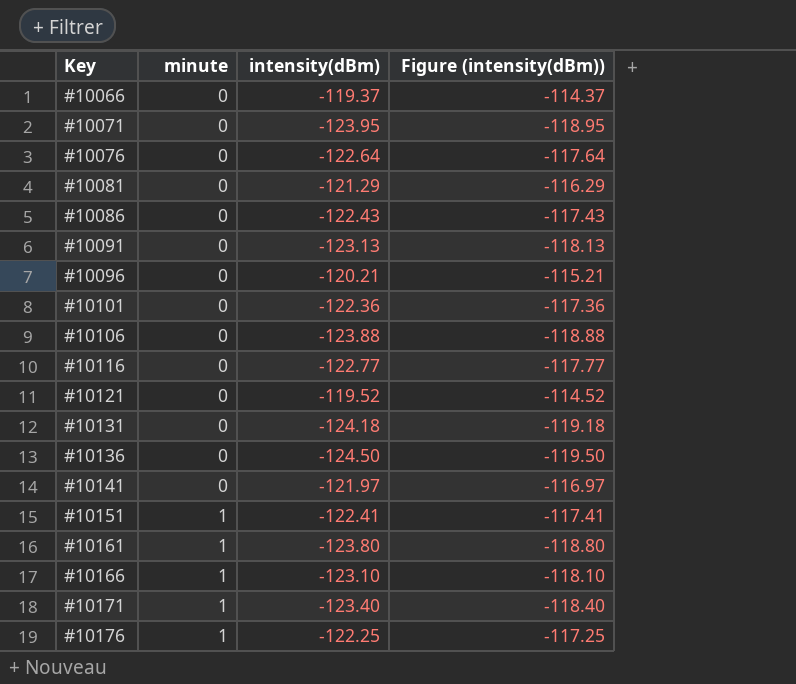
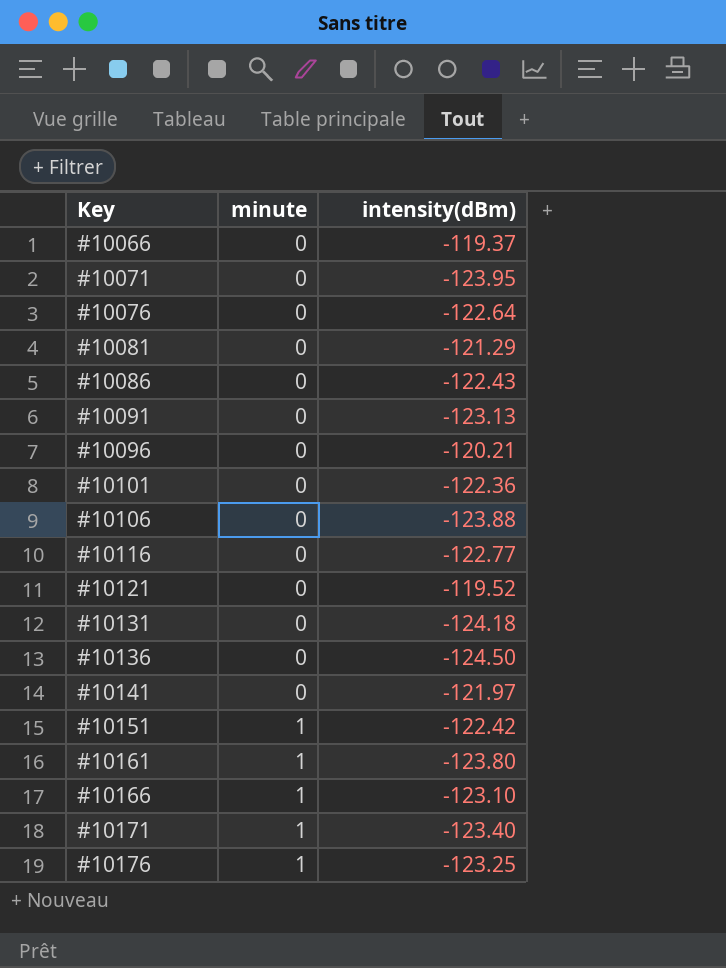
column Figure (intensity(dBm)) | formula: [intensity(dBm)] + 5 -> none
#10151 | intensity(dBm): -122.41 -> -122.42
#10176 | intensity(dBm): -122.25 -> -123.25

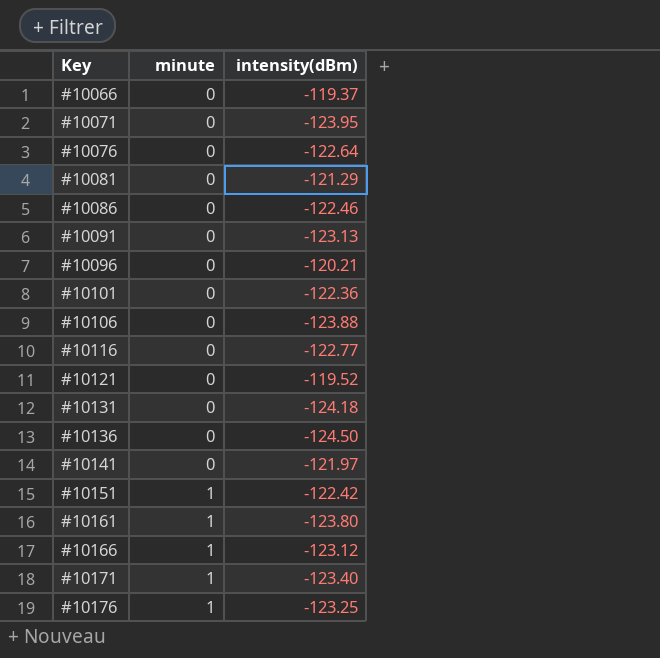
#10086 | intensity(dBm): -122.43 -> -122.46
#10166 | intensity(dBm): -123.10 -> -123.12

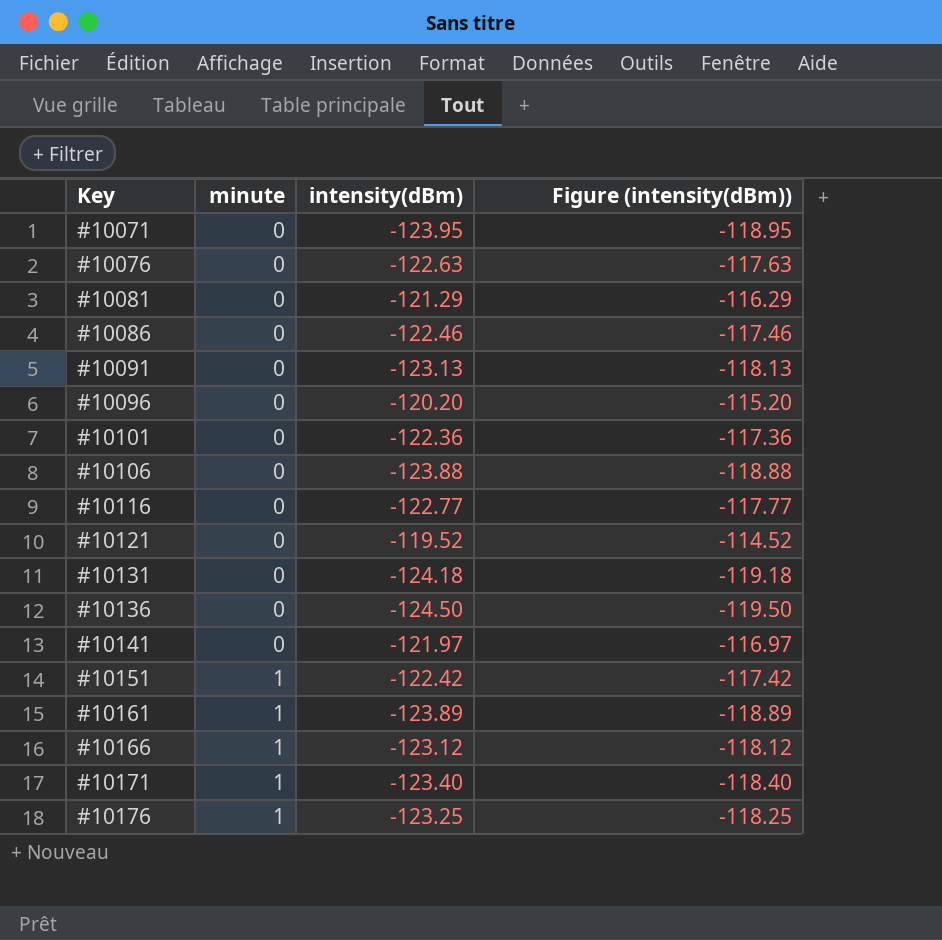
column Figure (intensity(dBm)) | formula: none -> [intensity(dBm)] + 5
row #10066: 0 | -119.37 -> none
#10076 | intensity(dBm): -122.64 -> -122.63
#10096 | intensity(dBm): -120.21 -> -120.20
#10161 | intensity(dBm): -123.80 -> -123.89

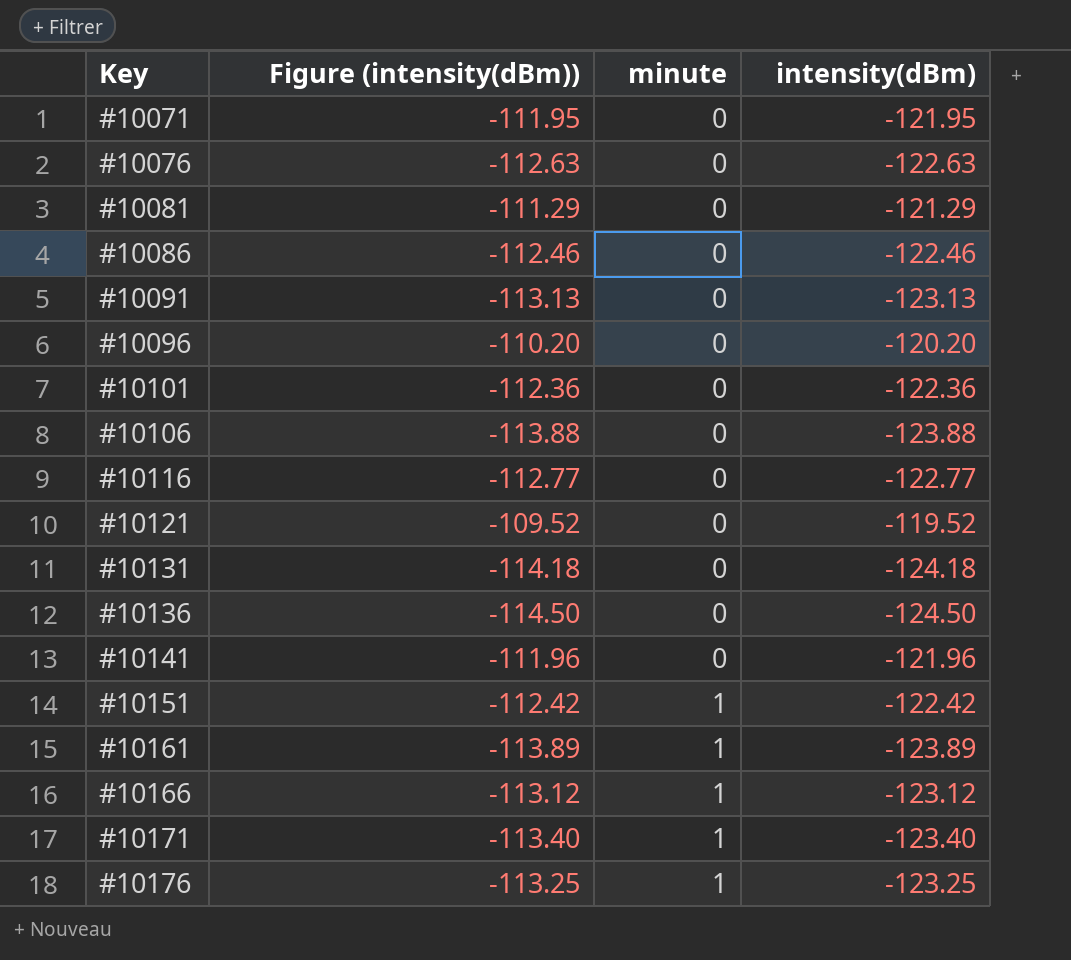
column Figure (intensity(dBm)) | formula: [intensity(dBm)] + 5 -> [intensity(dBm)] + 10
column Figure (intensity(dBm)) | position: 4 -> 2
#10071 | intensity(dBm): -123.95 -> -121.95
#10141 | intensity(dBm): -121.97 -> -121.96

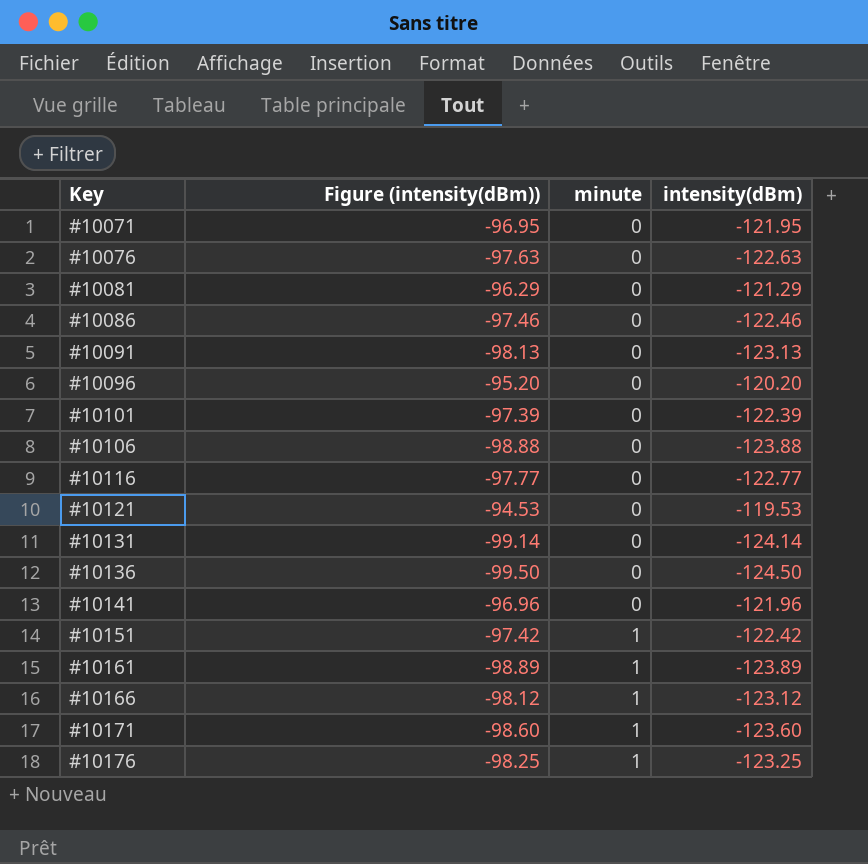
column Figure (intensity(dBm)) | formula: [intensity(dBm)] + 10 -> [intensity(dBm)] + 25
#10101 | intensity(dBm): -122.36 -> -122.39
#10121 | intensity(dBm): -119.52 -> -119.53
#10131 | intensity(dBm): -124.18 -> -124.14
#10171 | intensity(dBm): -123.40 -> -123.60

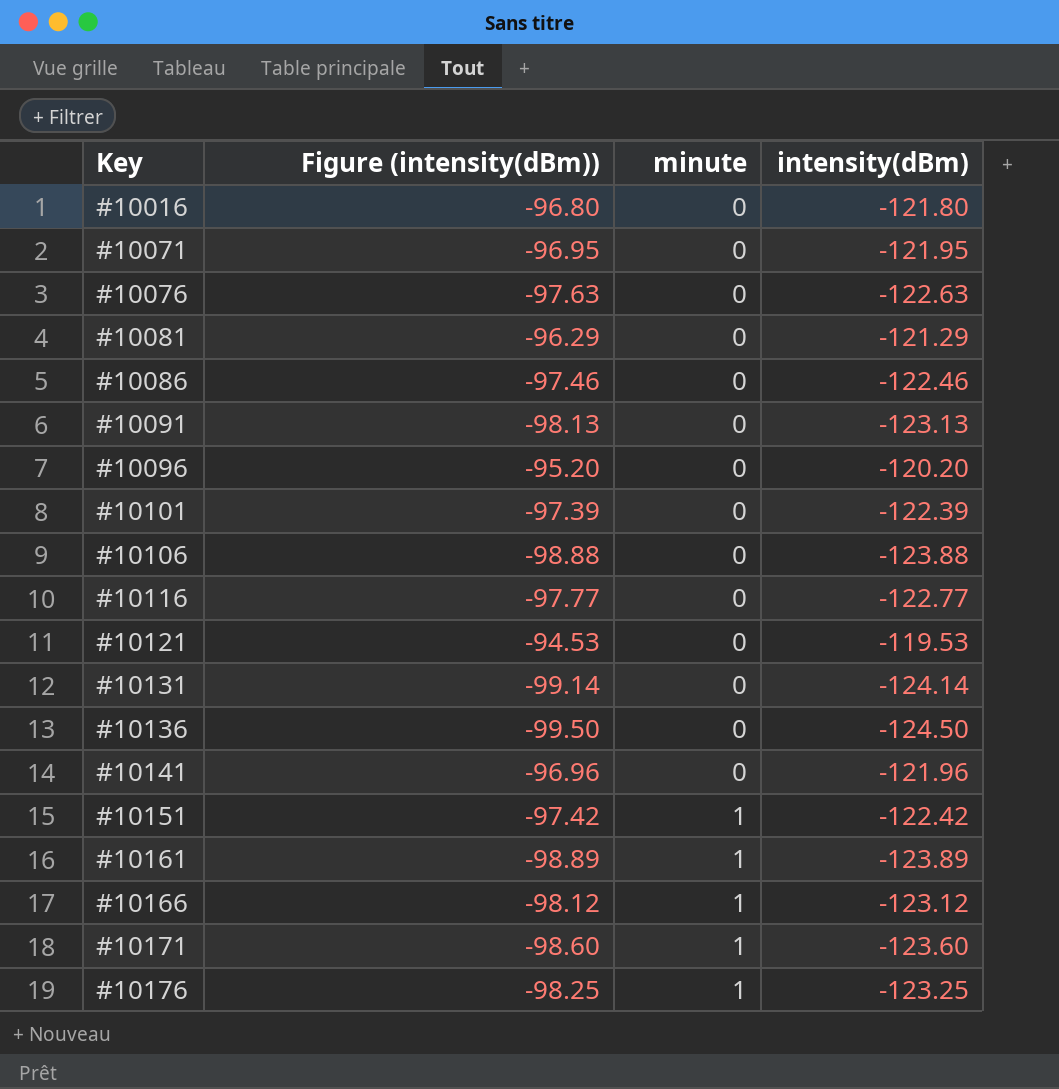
row #10016: none -> -96.80 | 0 | -121.80

